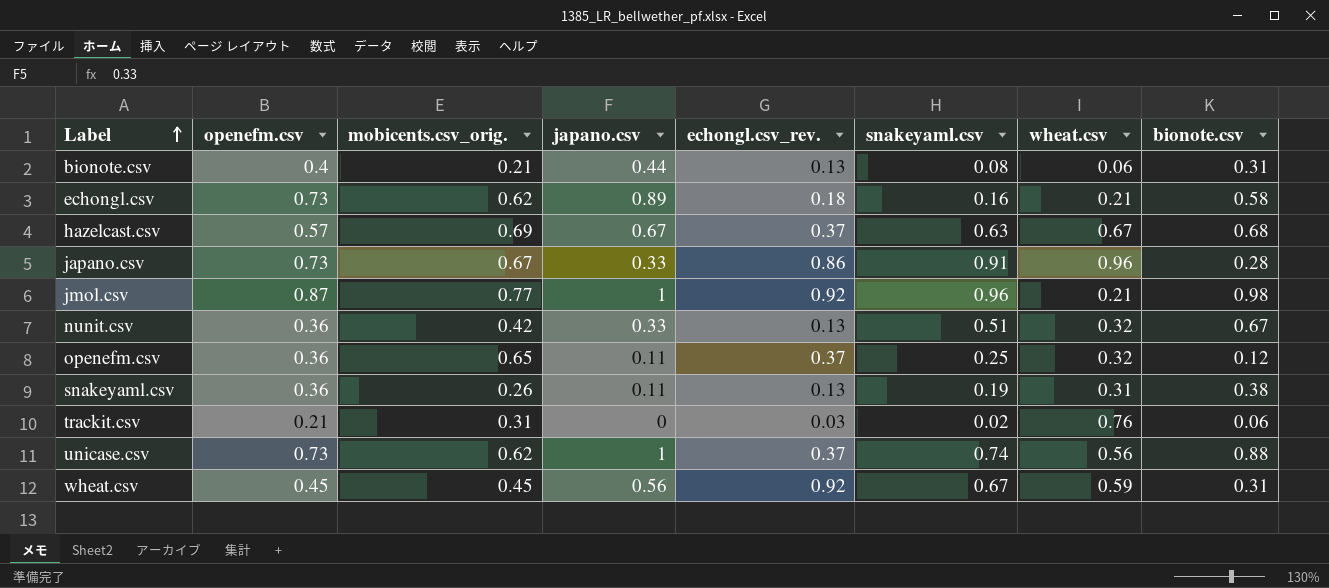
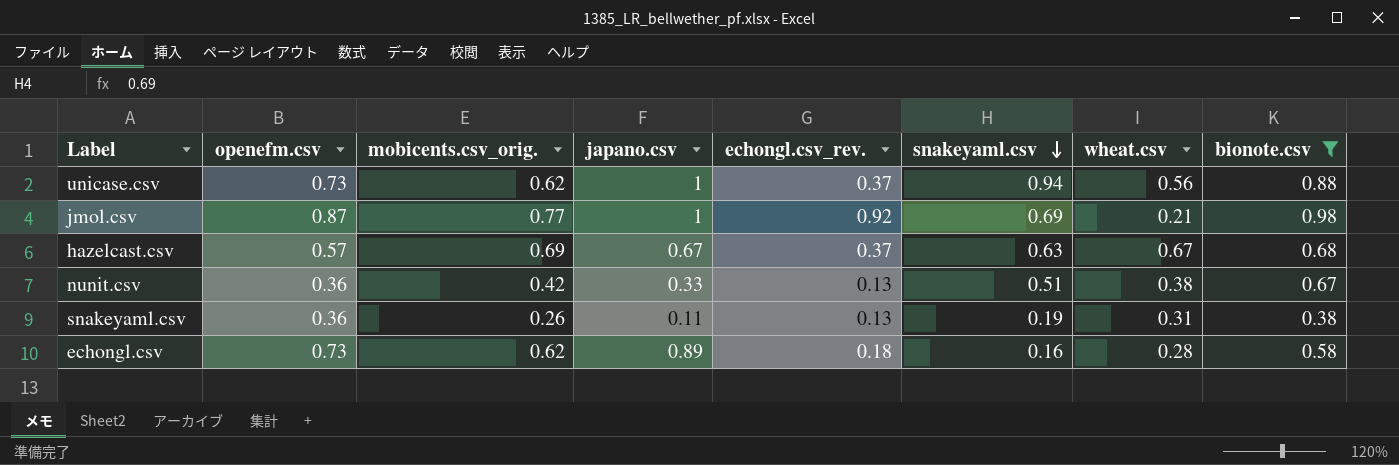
filter: none -> bionote.csv >= 0.38
row order: Label ascending -> snakeyaml.csv descending
unicase.csv | snakeyaml.csv: 0.74 -> 0.94
jmol.csv | snakeyaml.csv: 0.96 -> 0.69
nunit.csv | wheat.csv: 0.32 -> 0.38
echongl.csv | wheat.csv: 0.21 -> 0.28

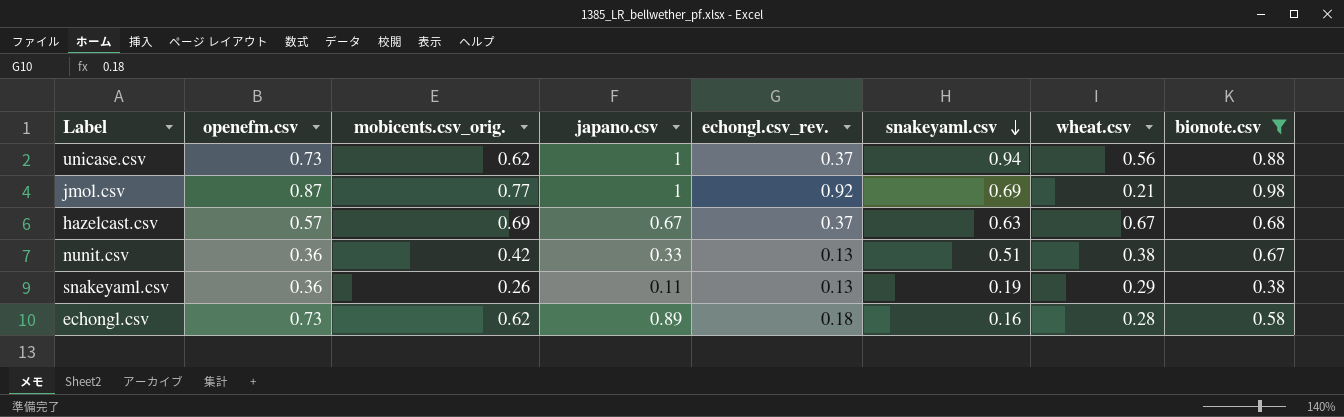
snakeyaml.csv | wheat.csv: 0.31 -> 0.29

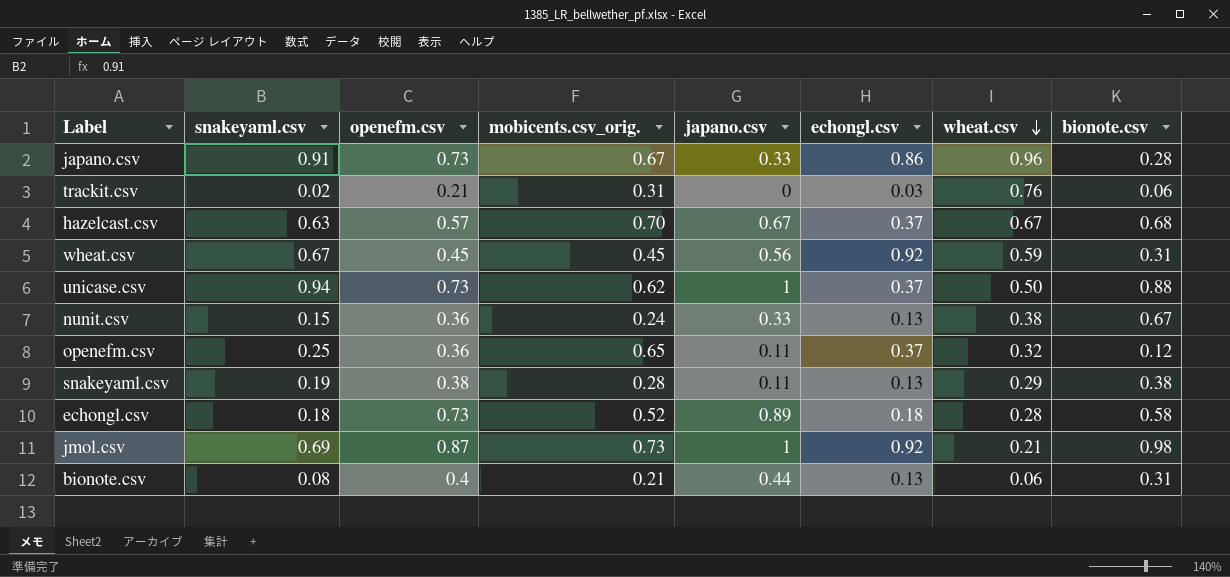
filter: bionote.csv >= 0.38 -> none
row order: snakeyaml.csv descending -> wheat.csv descending
column snakeyaml.csv | position: 6 -> 2
column name: echongl.csv_rev. -> echongl.csv
hazelcast.csv | mobicents.csv_orig.: 0.69 -> 0.70
unicase.csv | wheat.csv: 0.56 -> 0.50
nunit.csv | snakeyaml.csv: 0.51 -> 0.15
nunit.csv | mobicents.csv_orig.: 0.42 -> 0.24
snakeyaml.csv | openefm.csv: 0.36 -> 0.38
snakeyaml.csv | mobicents.csv_orig.: 0.26 -> 0.28
echongl.csv | snakeyaml.csv: 0.16 -> 0.18
echongl.csv | mobicents.csv_orig.: 0.62 -> 0.52
jmol.csv | mobicents.csv_orig.: 0.77 -> 0.73

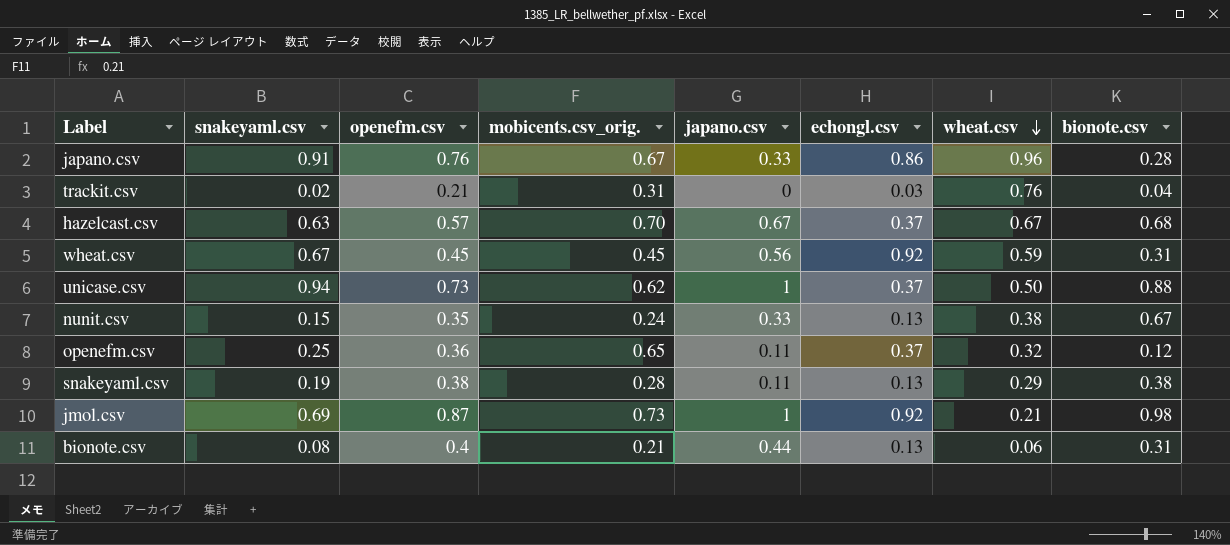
row echongl.csv: 0.18 | 0.73 | 0.52 | 0.89 | 0.18 | 0.28 | 0.58 -> none
japano.csv | openefm.csv: 0.73 -> 0.76
trackit.csv | bionote.csv: 0.06 -> 0.04
nunit.csv | openefm.csv: 0.36 -> 0.35

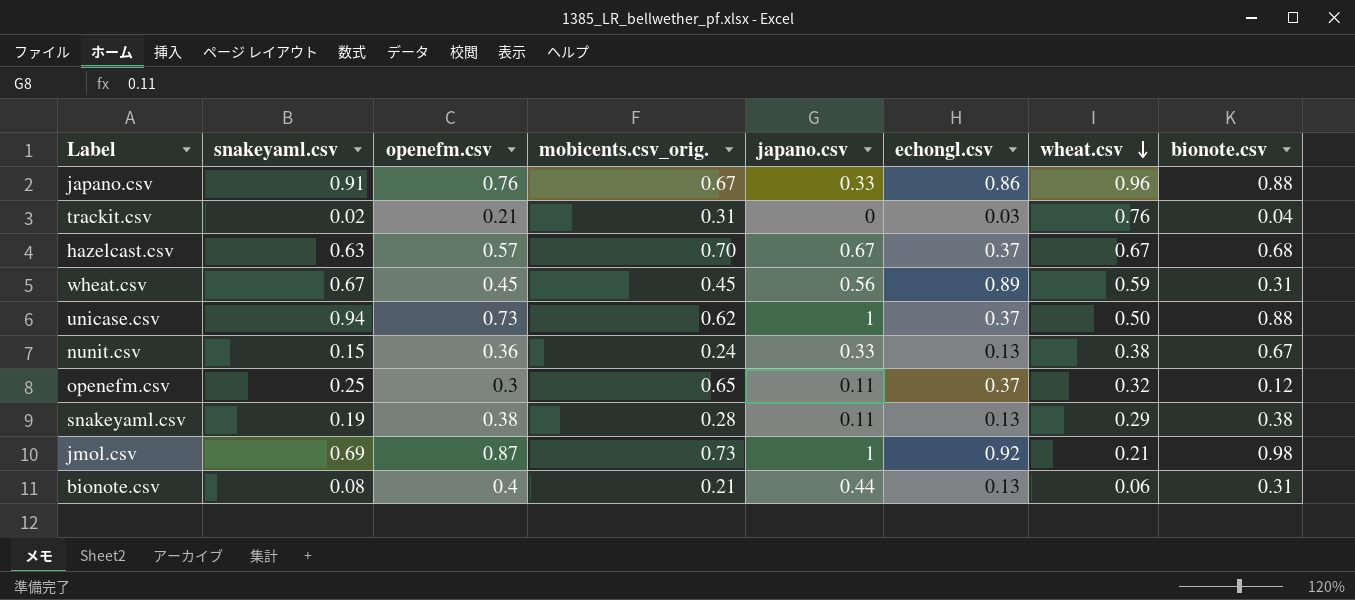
japano.csv | bionote.csv: 0.28 -> 0.88
wheat.csv | echongl.csv: 0.92 -> 0.89
nunit.csv | openefm.csv: 0.35 -> 0.36
openefm.csv | openefm.csv: 0.36 -> 0.3

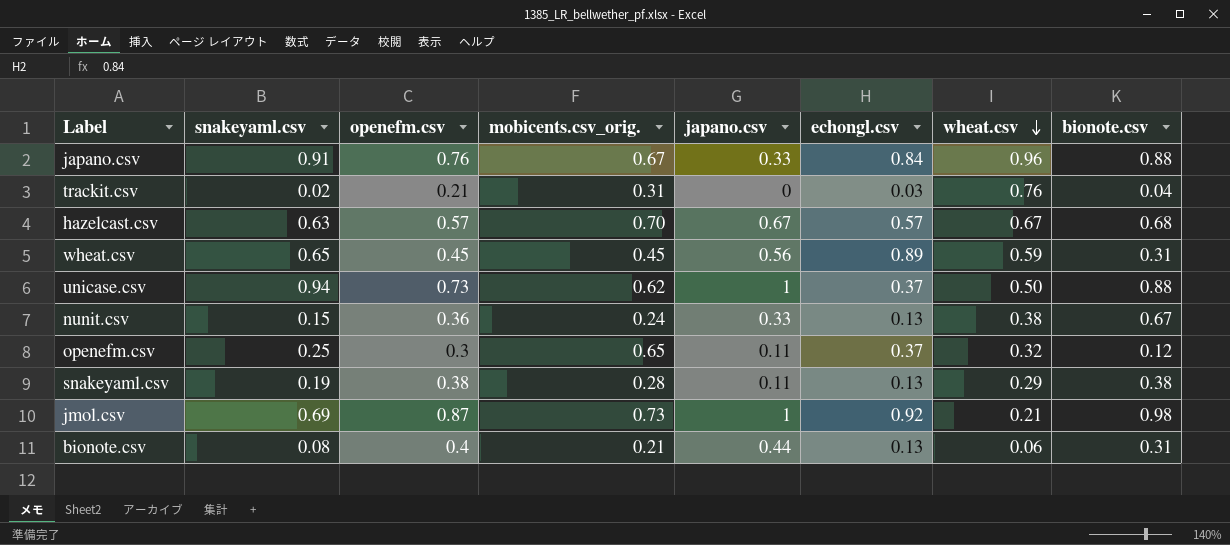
japano.csv | echongl.csv: 0.86 -> 0.84
hazelcast.csv | echongl.csv: 0.37 -> 0.57
wheat.csv | snakeyaml.csv: 0.67 -> 0.65

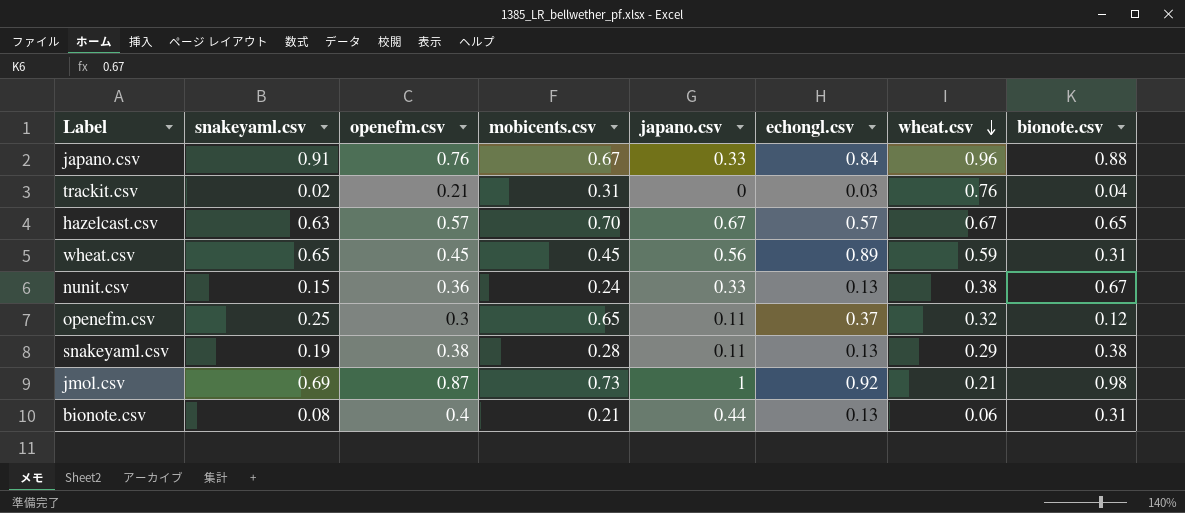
column name: mobicents.csv_orig. -> mobicents.csv
row unicase.csv: 0.94 | 0.73 | 0.62 | 1 | 0.37 | 0.50 | 0.88 -> none
hazelcast.csv | bionote.csv: 0.68 -> 0.65

